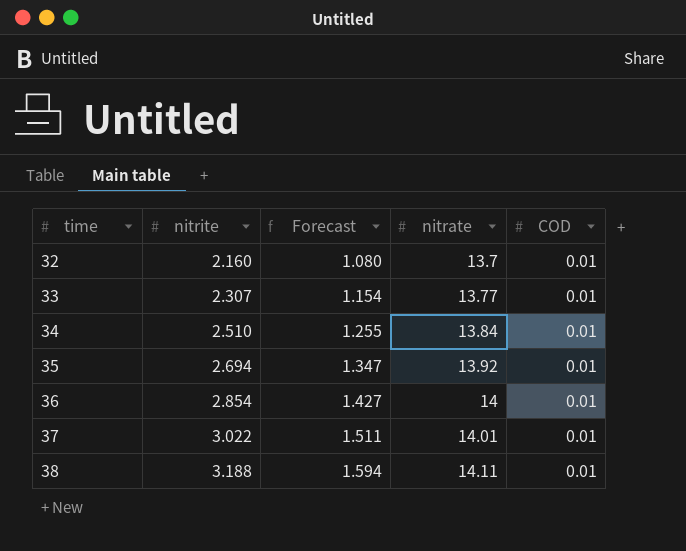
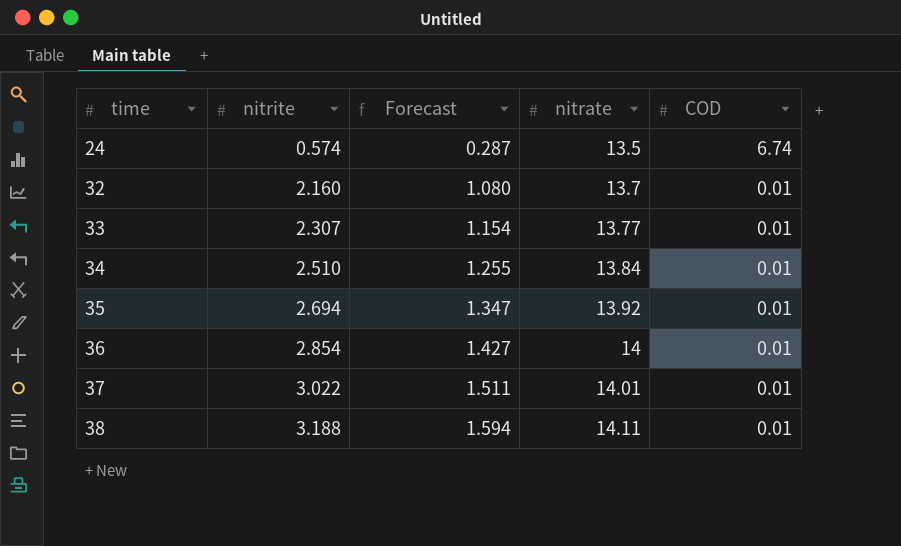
row 24: none -> 0.574 | 0.287 | 13.5 | 6.74

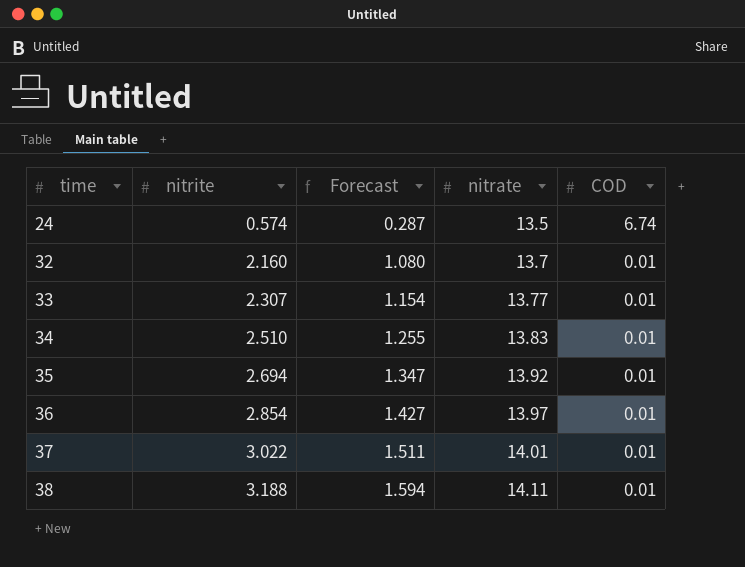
34 | nitrate: 13.84 -> 13.83
36 | nitrate: 14 -> 13.97

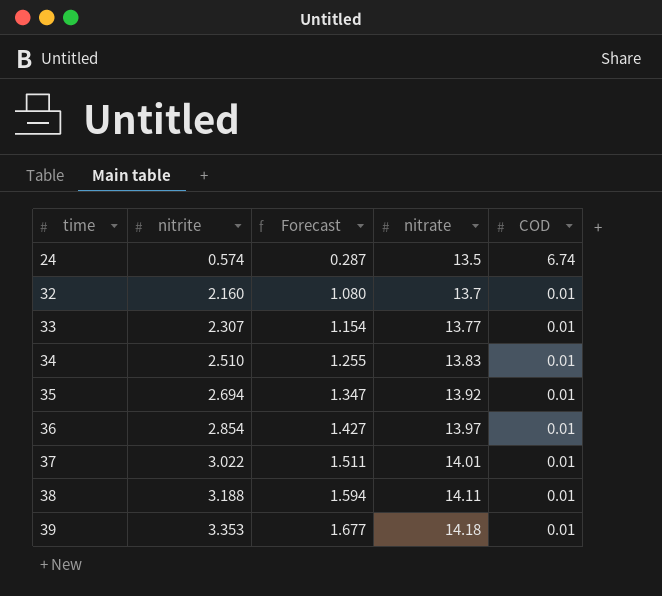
row 39: none -> 3.353 | 1.677 | 14.18 | 0.01

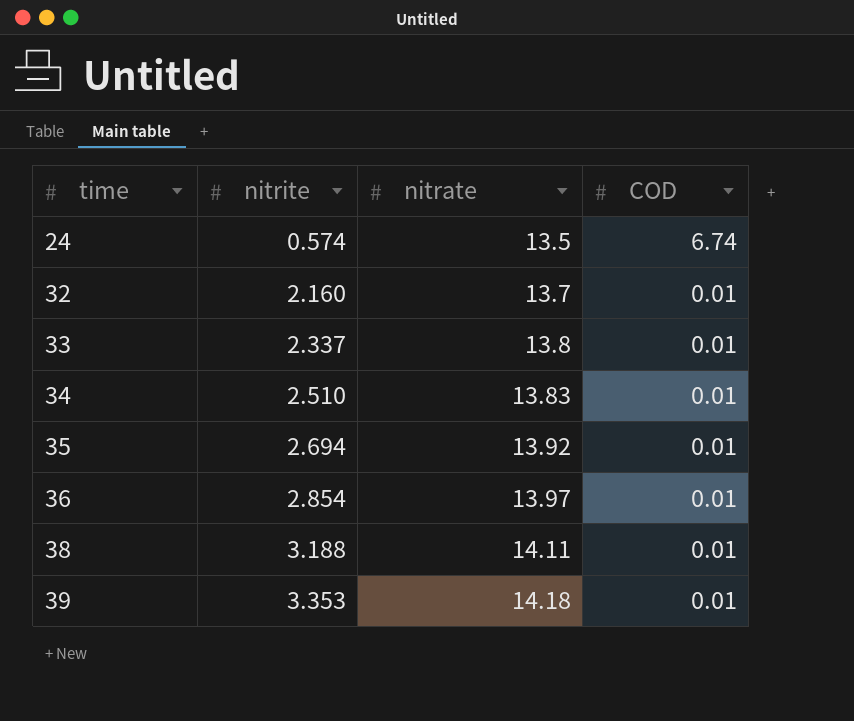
column Forecast | formula: [nitrite] * 0.5 -> none
row 37: 3.022 | 1.511 | 14.01 | 0.01 -> none
33 | nitrite: 2.307 -> 2.337
33 | nitrate: 13.77 -> 13.8

